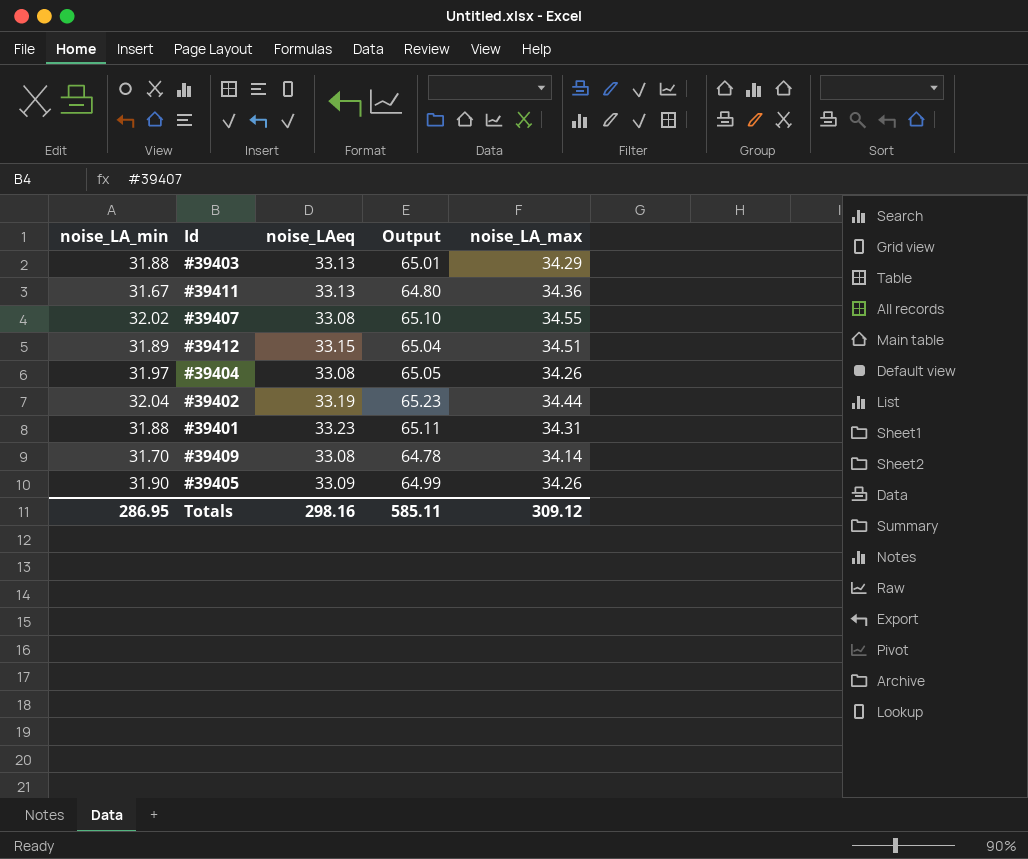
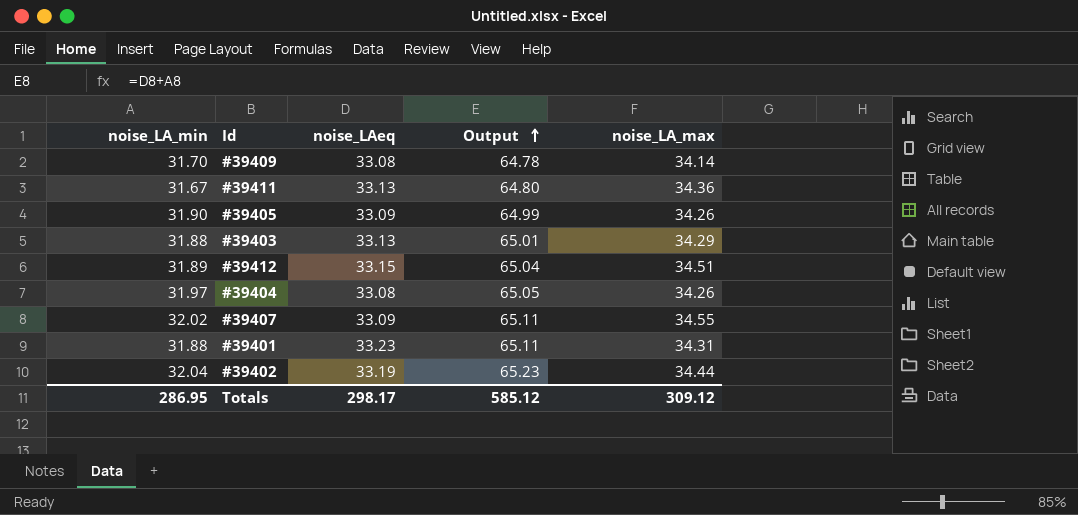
row order: none -> Output ascending
#39407 | noise_LAeq: 33.08 -> 33.09
#39407 | Output: 65.10 -> 65.11
Totals | noise_LAeq: 298.16 -> 298.17
Totals | Output: 585.11 -> 585.12

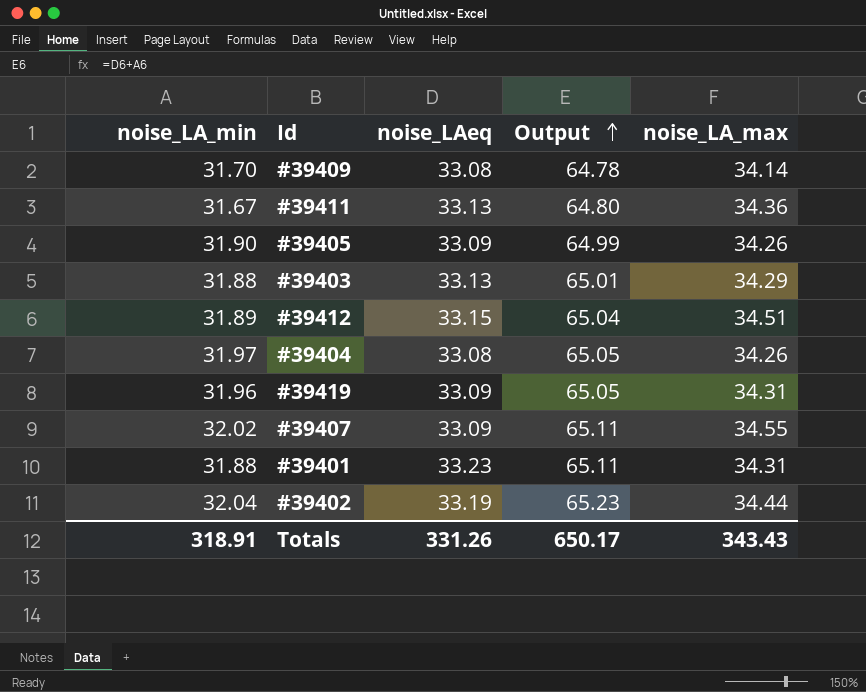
row #39419: none -> 31.96 | 33.09 | 65.05 | 34.31
Totals | noise_LA_min: 286.95 -> 318.91
Totals | noise_LAeq: 298.17 -> 331.26
Totals | Output: 585.12 -> 650.17
Totals | noise_LA_max: 309.12 -> 343.43

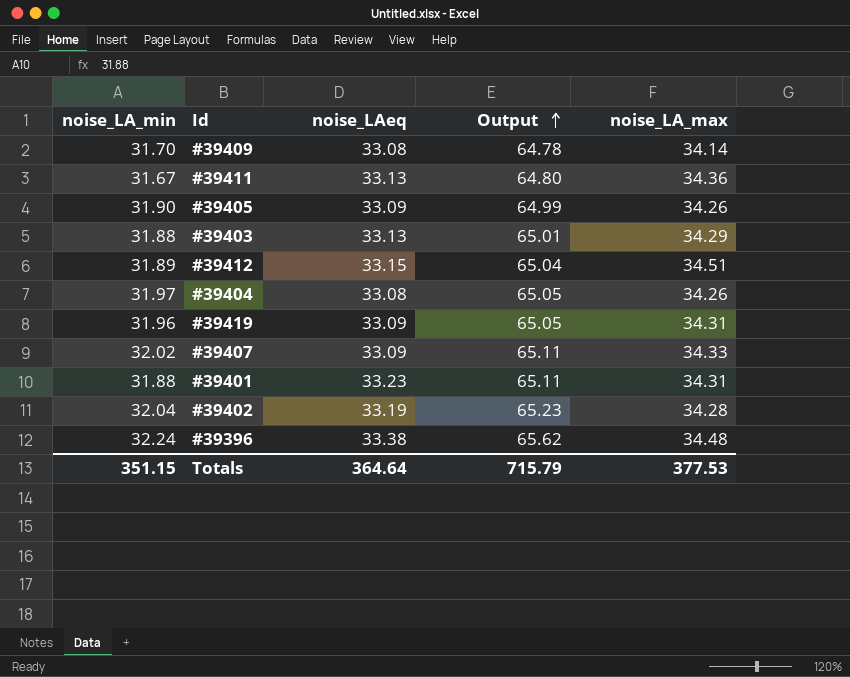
#39407 | noise_LA_max: 34.55 -> 34.33
#39402 | noise_LA_max: 34.44 -> 34.28
row #39396: none -> 32.24 | 33.38 | 65.62 | 34.48
Totals | noise_LA_min: 318.91 -> 351.15
Totals | noise_LAeq: 331.26 -> 364.64
Totals | Output: 650.17 -> 715.79
Totals | noise_LA_max: 343.43 -> 377.53

